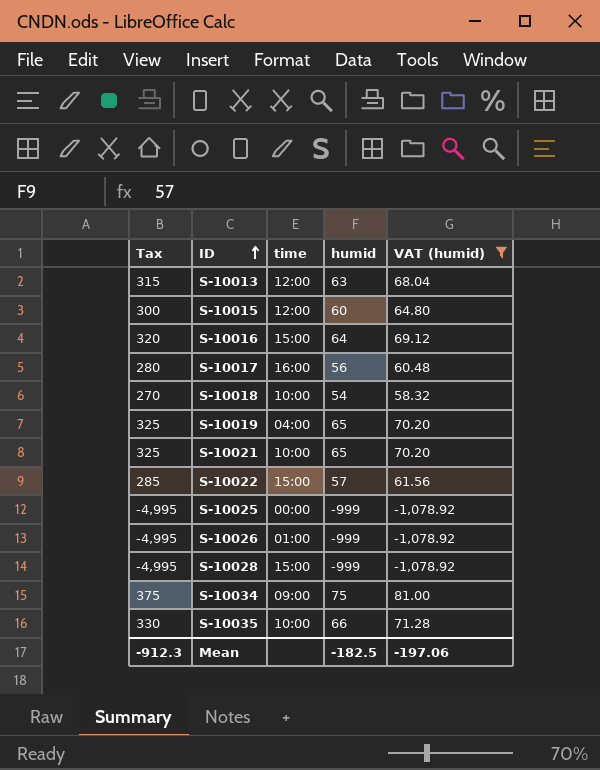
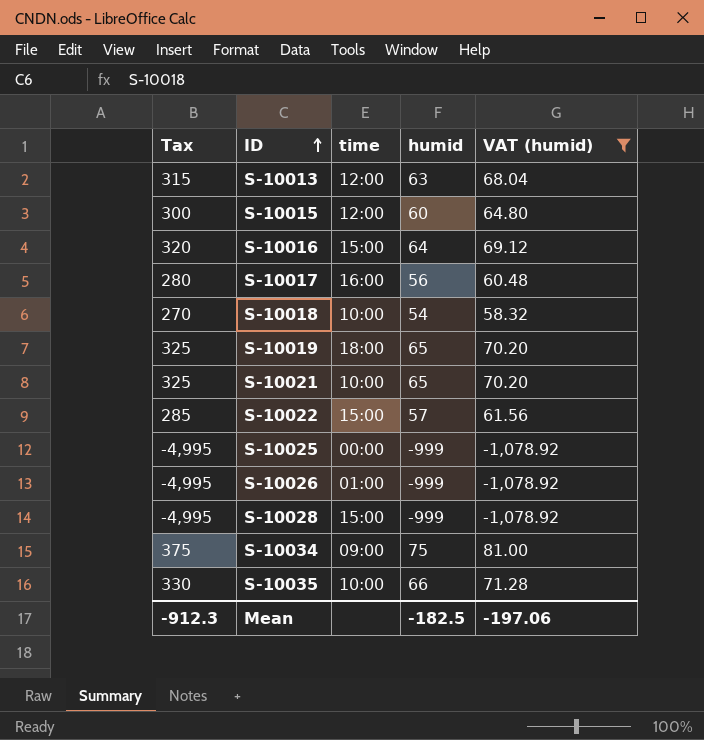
S-10019 | time: 04:00 -> 18:00

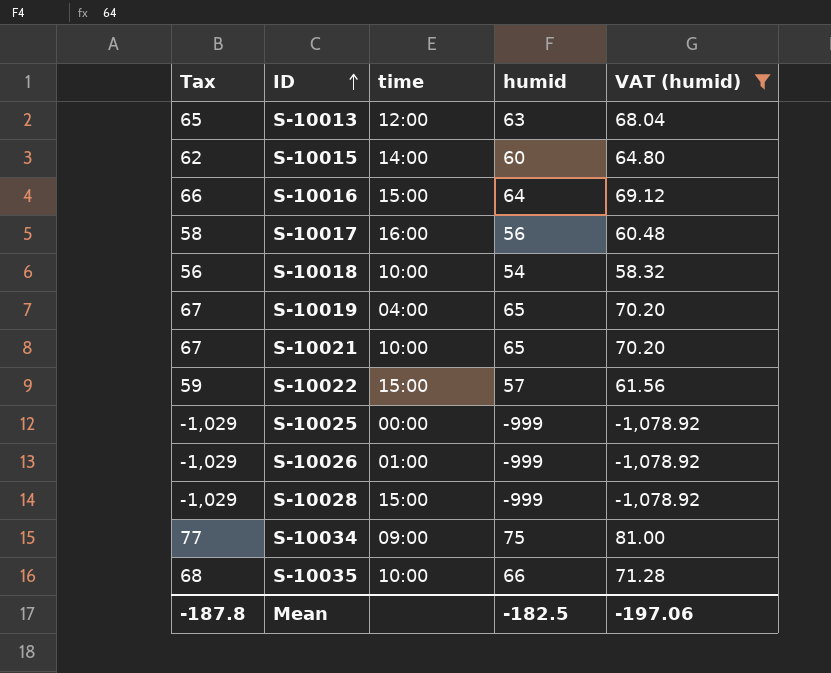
column Tax | formula: [humid] * 5 -> [humid] * 1.03
S-10015 | time: 12:00 -> 14:00
S-10019 | time: 18:00 -> 04:00
Mean | Tax: -912.3 -> -187.8

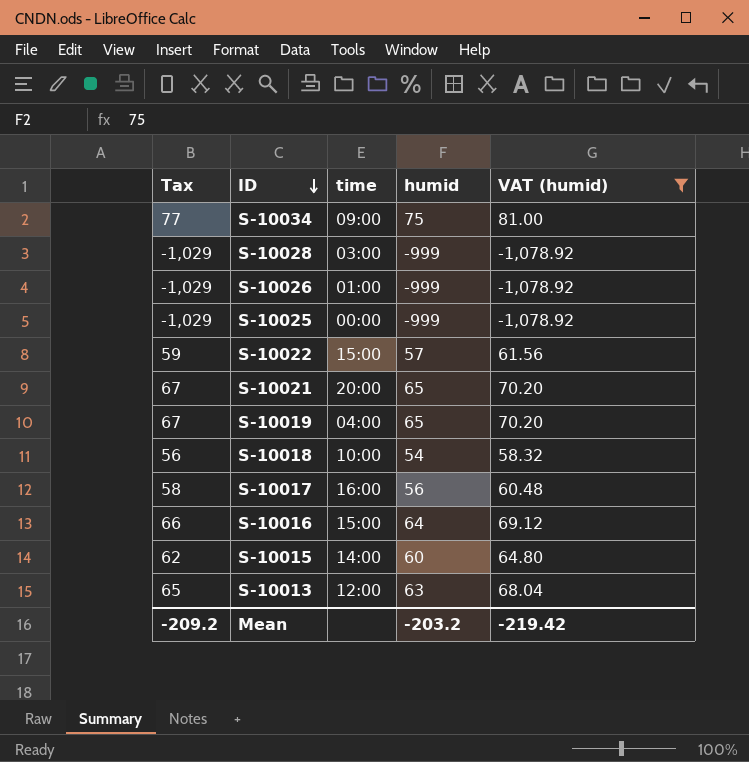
row order: ID ascending -> ID descending
row S-10035: 68 | 10:00 | 66 | 71.28 -> none
S-10028 | time: 15:00 -> 03:00
S-10021 | time: 10:00 -> 20:00
Mean | Tax: -187.8 -> -209.2
Mean | humid: -182.5 -> -203.2
Mean | VAT (humid): -197.06 -> -219.42

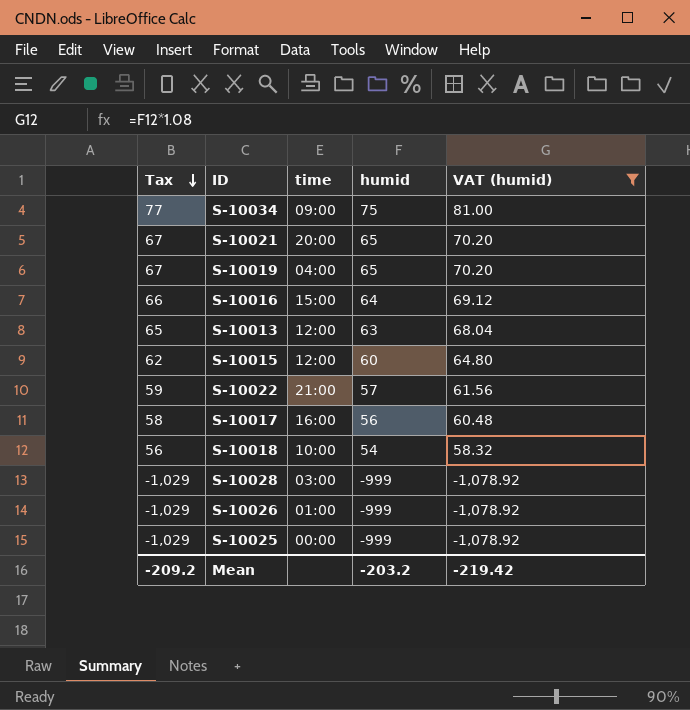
row order: ID descending -> Tax descending
S-10015 | time: 14:00 -> 12:00
S-10022 | time: 15:00 -> 21:00

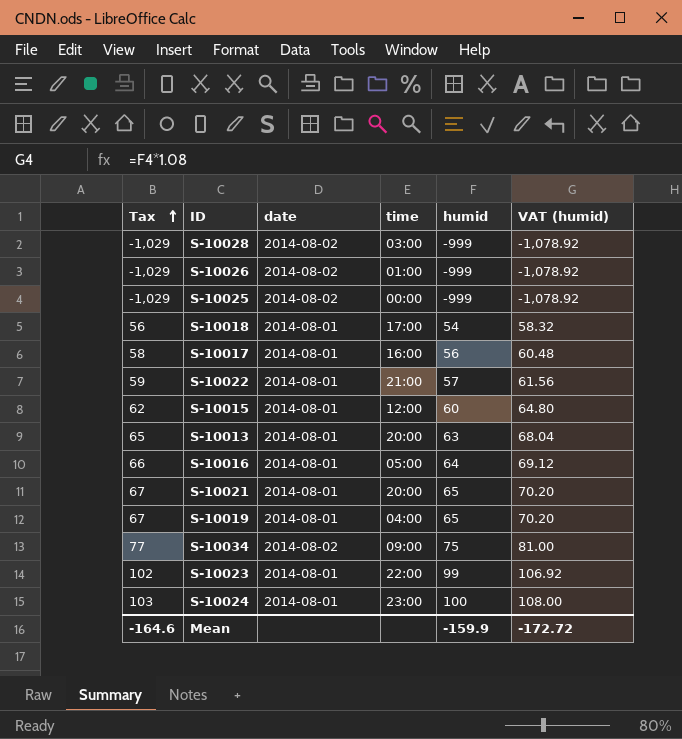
filter: VAT (humid) <= 81.00 -> none
row order: Tax descending -> Tax ascending
column date | position: none -> 3
S-10018 | time: 10:00 -> 17:00
S-10013 | time: 12:00 -> 20:00
S-10016 | time: 15:00 -> 05:00
Mean | Tax: -209.2 -> -164.6
Mean | humid: -203.2 -> -159.9
Mean | VAT (humid): -219.42 -> -172.72

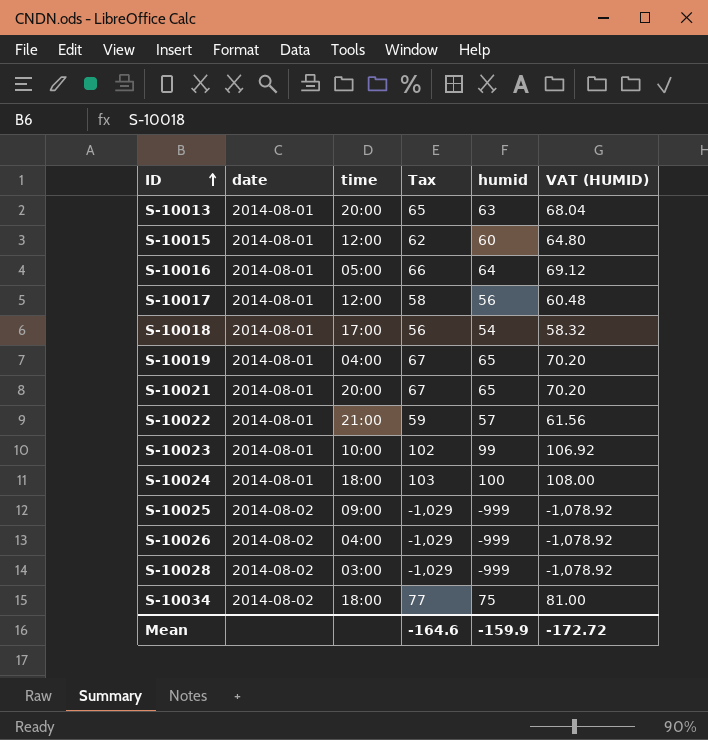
row order: Tax ascending -> ID ascending
column Tax | position: 1 -> 4
column name: VAT (humid) -> VAT (HUMID)
S-10017 | time: 16:00 -> 12:00
S-10023 | time: 22:00 -> 10:00
S-10024 | time: 23:00 -> 18:00
S-10025 | time: 00:00 -> 09:00
S-10026 | time: 01:00 -> 04:00
S-10034 | time: 09:00 -> 18:00

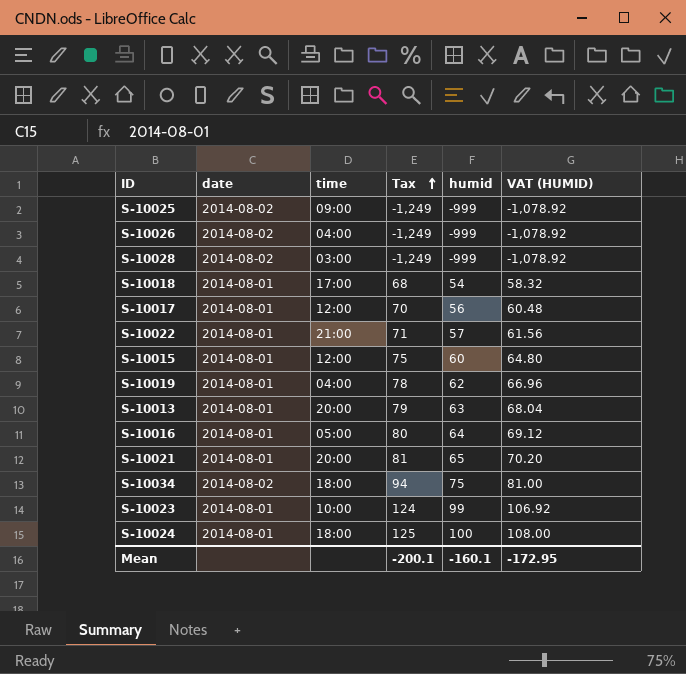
row order: ID ascending -> Tax ascending
column Tax | formula: [humid] * 1.03 -> [humid] * 1.25
S-10019 | humid: 65 -> 62
S-10019 | VAT (HUMID): 70.20 -> 66.96
Mean | Tax: -164.6 -> -200.1
Mean | humid: -159.9 -> -160.1
Mean | VAT (HUMID): -172.72 -> -172.95

